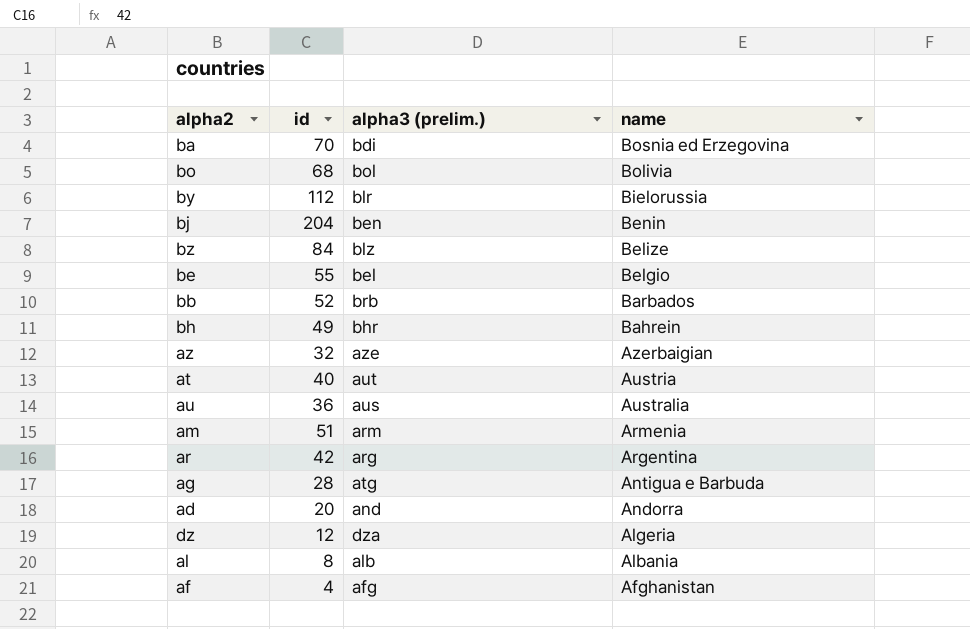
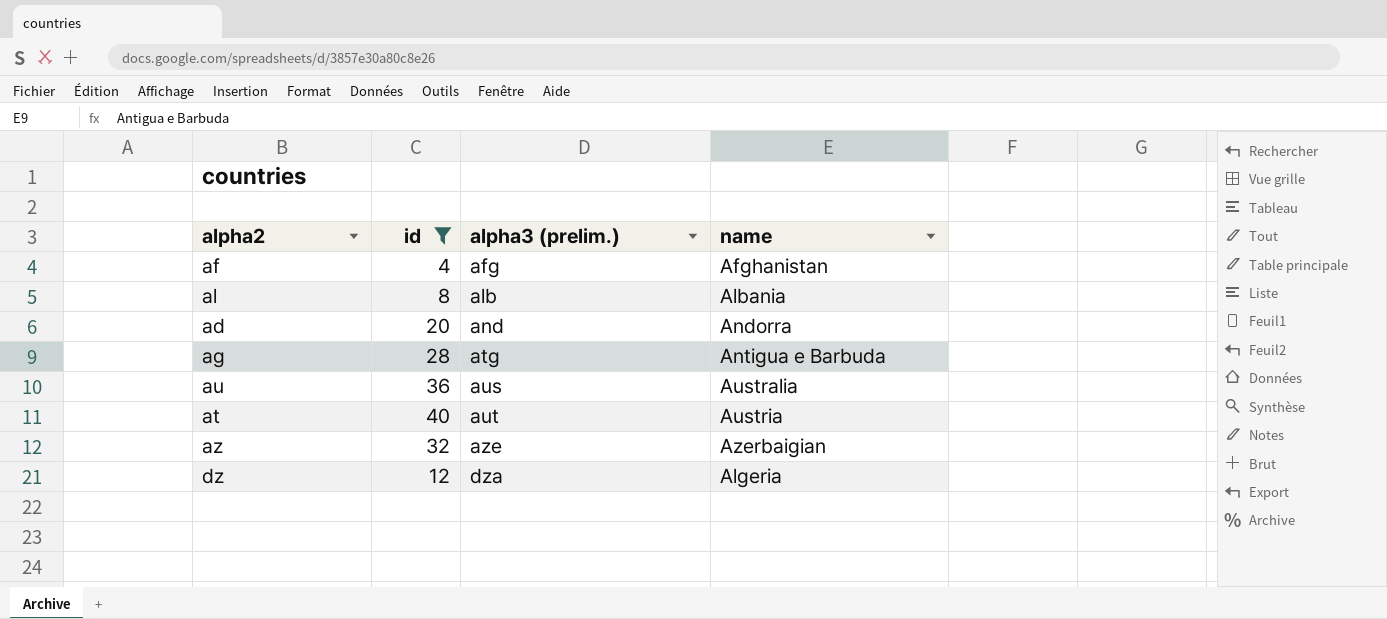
filter: none -> id <= 40
row order: name descending -> alpha3 (prelim.) ascending

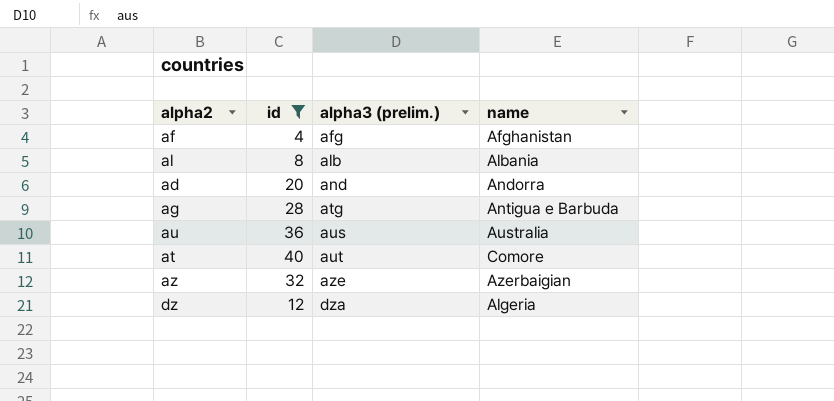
at | name: Austria -> Comore

